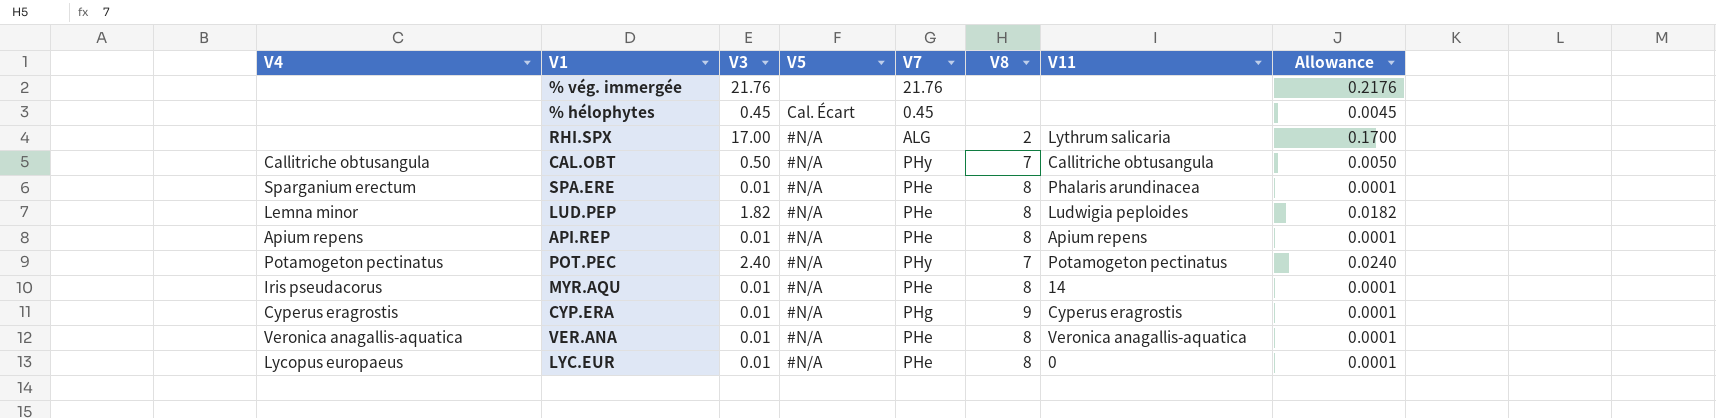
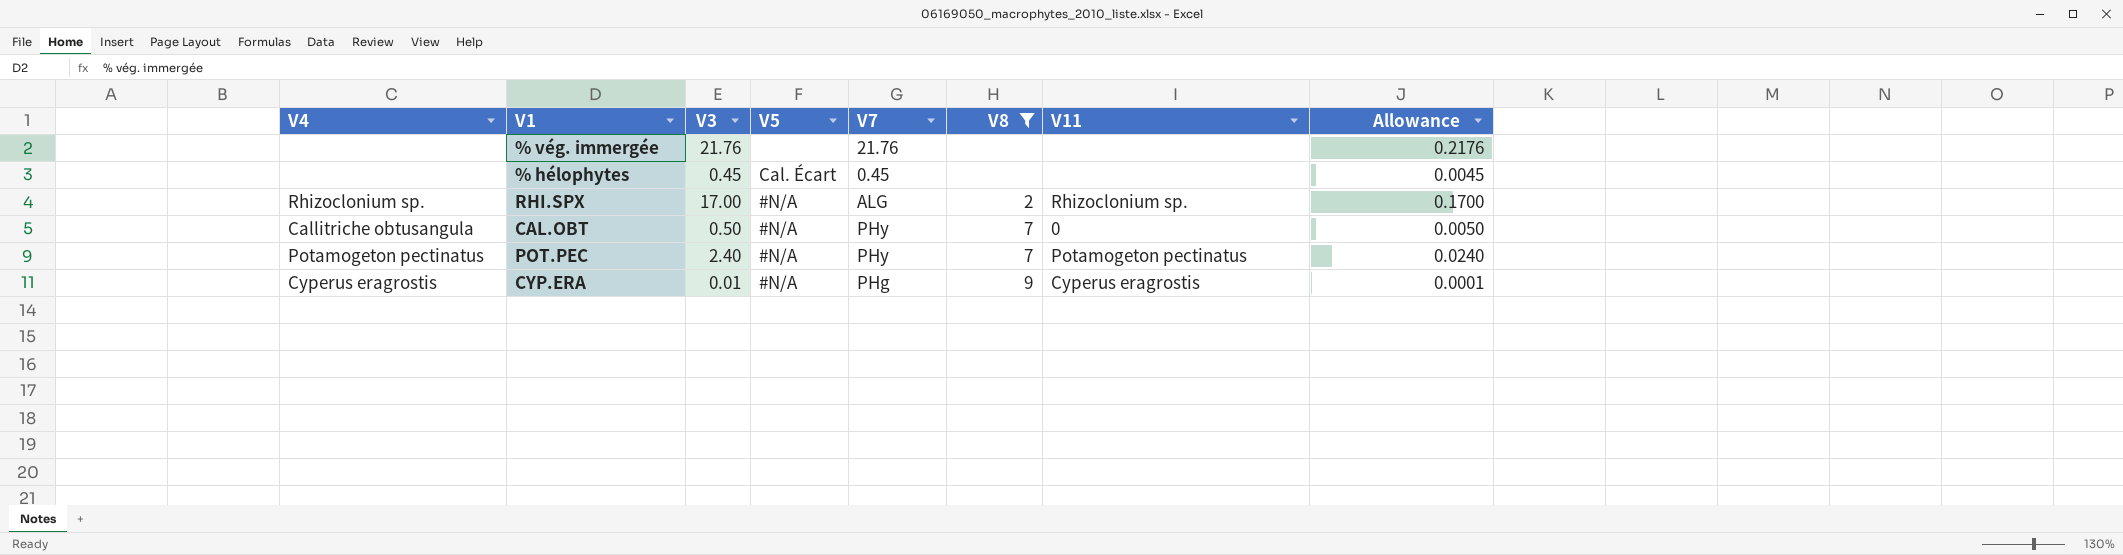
filter: none -> V8 != 8
RHI.SPX | V4: none -> Rhizoclonium sp.
RHI.SPX | V11: Lythrum salicaria -> Rhizoclonium sp.
CAL.OBT | V11: Callitriche obtusangula -> 0

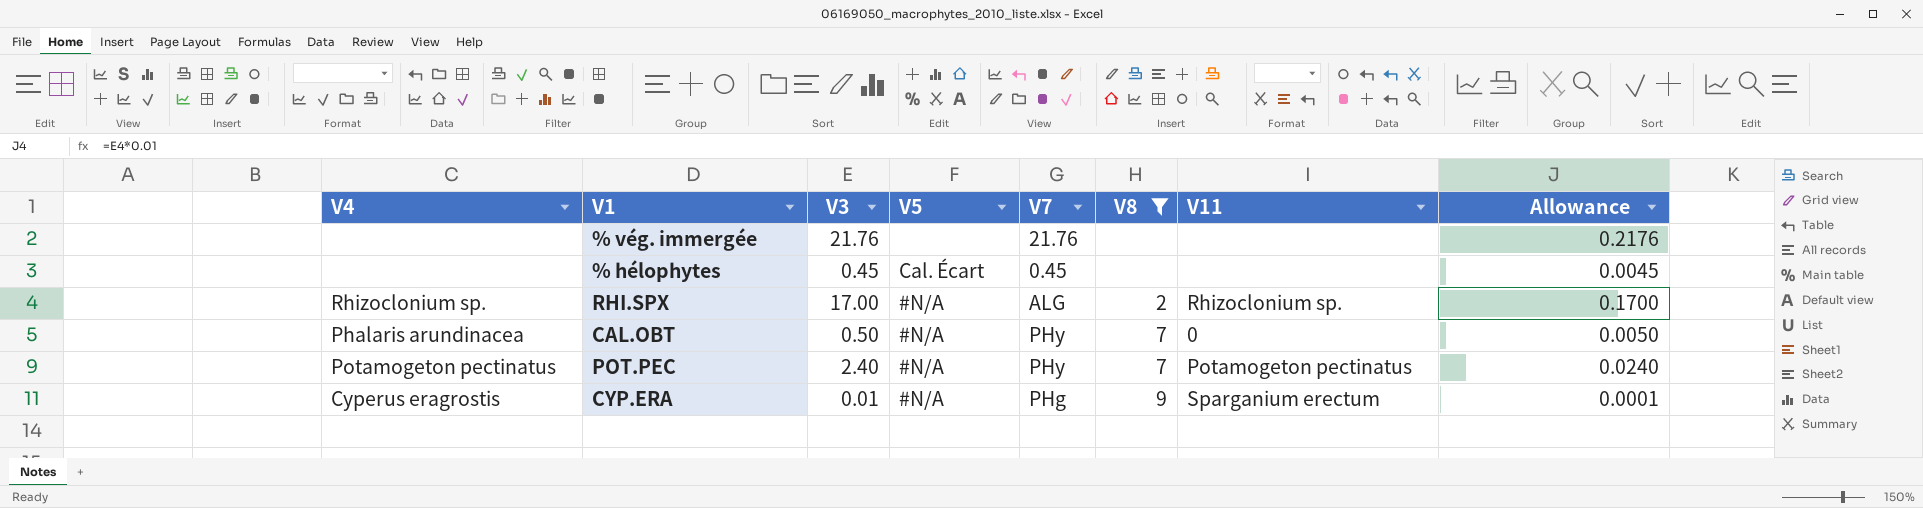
CAL.OBT | V4: Callitriche obtusangula -> Phalaris arundinacea
CYP.ERA | V11: Cyperus eragrostis -> Sparganium erectum

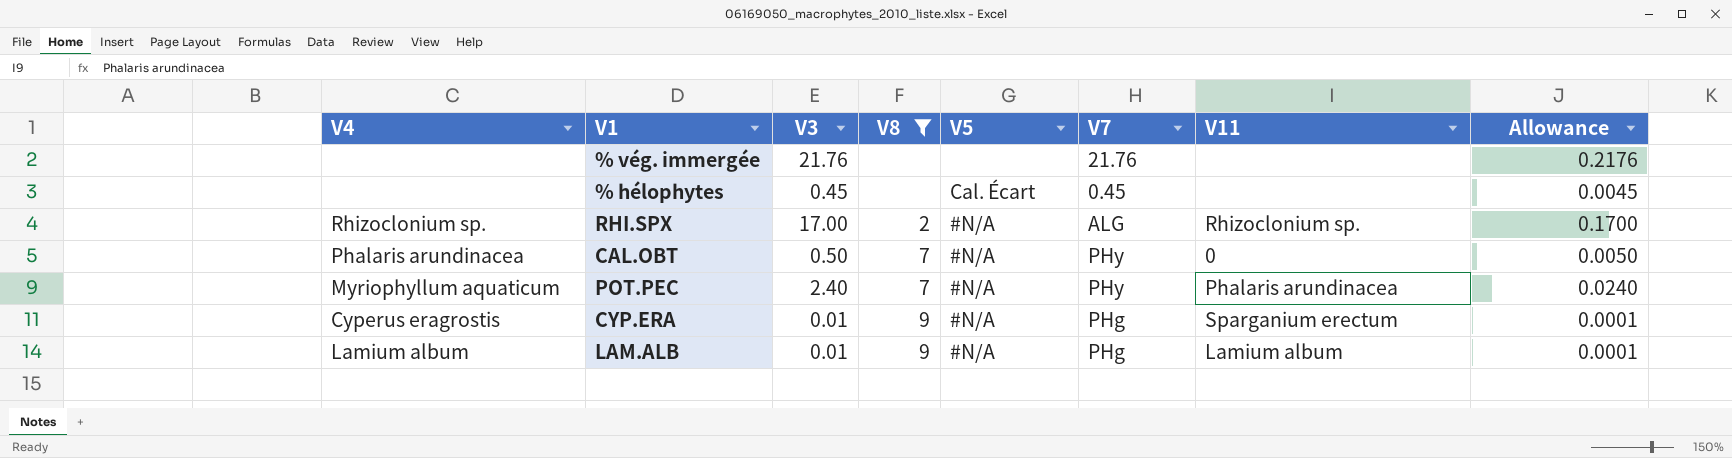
column V8 | position: 6 -> 4
POT.PEC | V4: Potamogeton pectinatus -> Myriophyllum aquaticum
POT.PEC | V11: Potamogeton pectinatus -> Phalaris arundinacea
row LAM.ALB: none -> Lamium album | 0.01 | 9 | #N/A | PHg | Lamium album | 0.0001

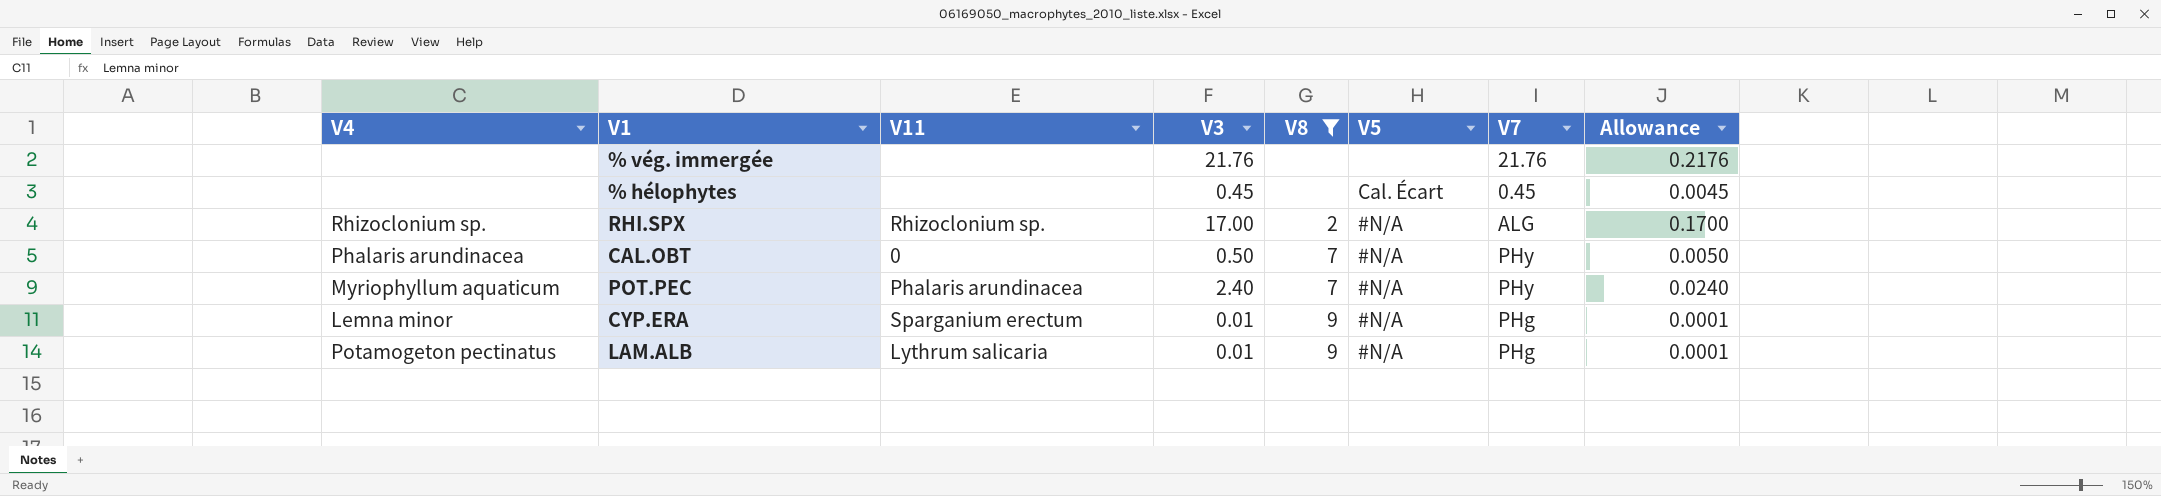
column V11 | position: 7 -> 3
CYP.ERA | V4: Cyperus eragrostis -> Lemna minor
LAM.ALB | V4: Lamium album -> Potamogeton pectinatus
LAM.ALB | V11: Lamium album -> Lythrum salicaria

